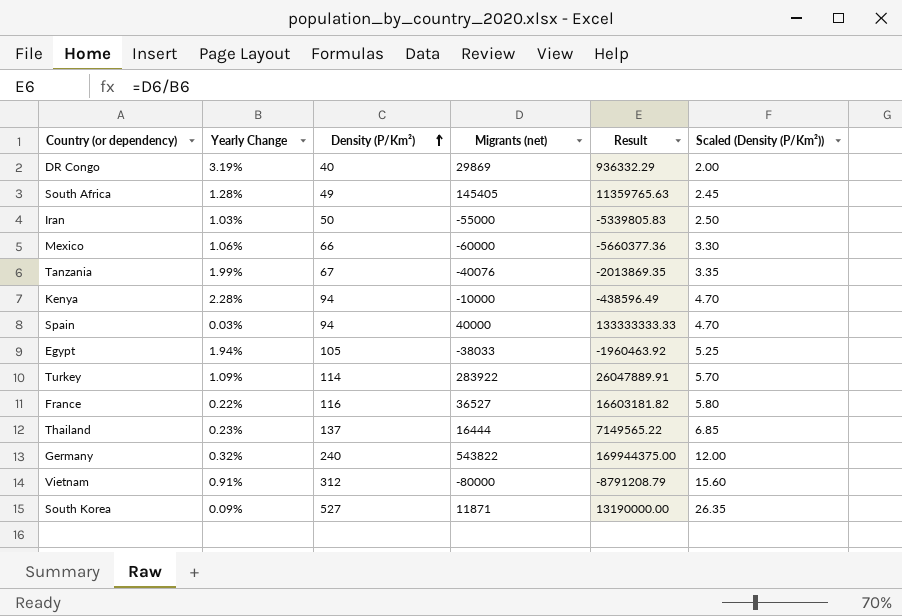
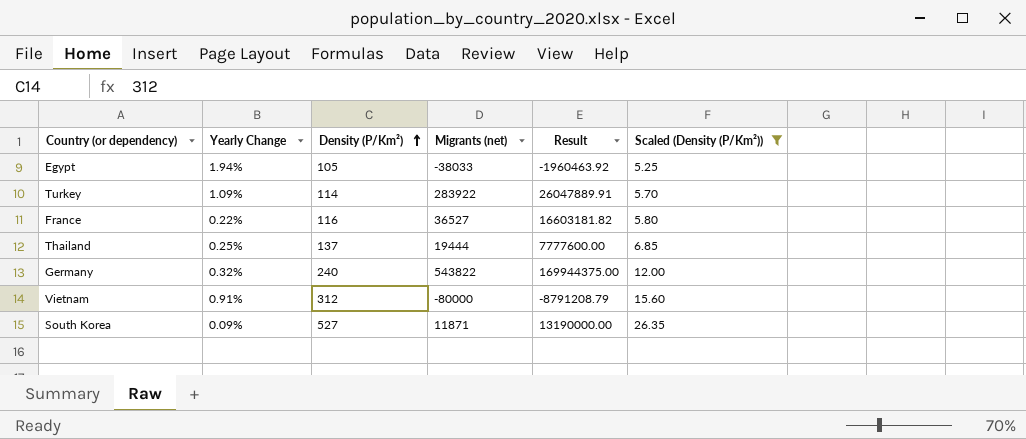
filter: none -> Scaled (Density (P/Km²)) >= 5.25
Thailand | Yearly Change: 0.23% -> 0.25%
Thailand | Migrants (net): 16444 -> 19444
Thailand | Result: 7149565.22 -> 7777600.00

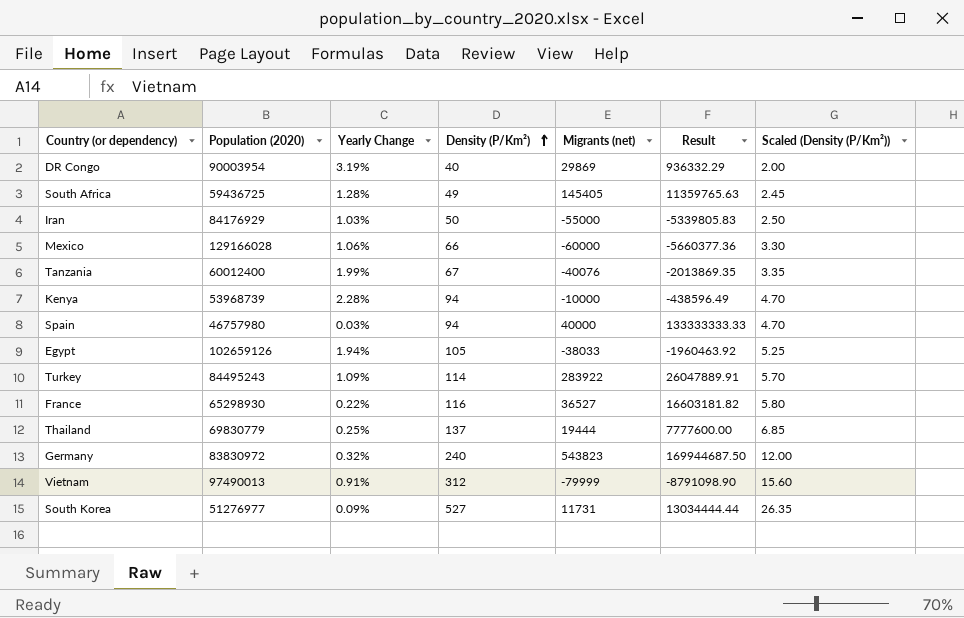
filter: Scaled (Density (P/Km²)) >= 5.25 -> none
column Population (2020) | position: none -> 2
Germany | Migrants (net): 543822 -> 543823
Germany | Result: 169944375.00 -> 169944687.50
Vietnam | Migrants (net): -80000 -> -79999
Vietnam | Result: -8791208.79 -> -8791098.90
South Korea | Migrants (net): 11871 -> 11731
South Korea | Result: 13190000.00 -> 13034444.44

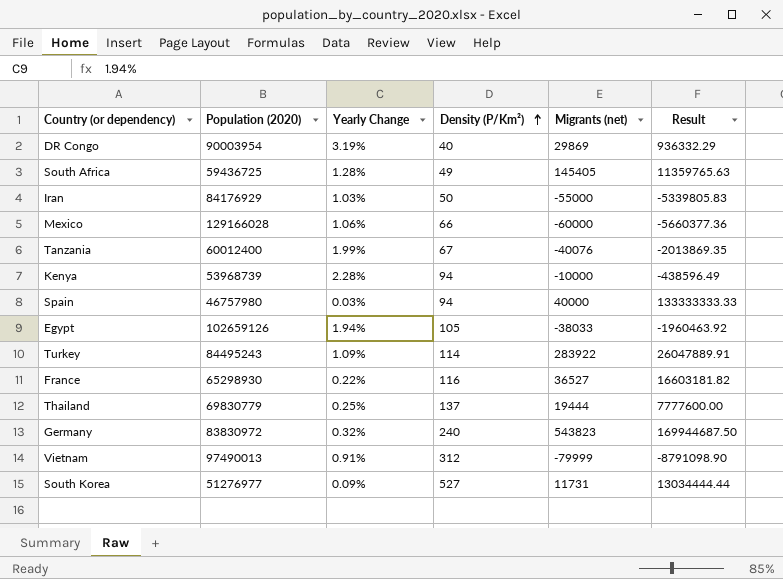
column Scaled (Density (P/Km²)) | formula: [Density (P/Km²)] * 0.05 -> none

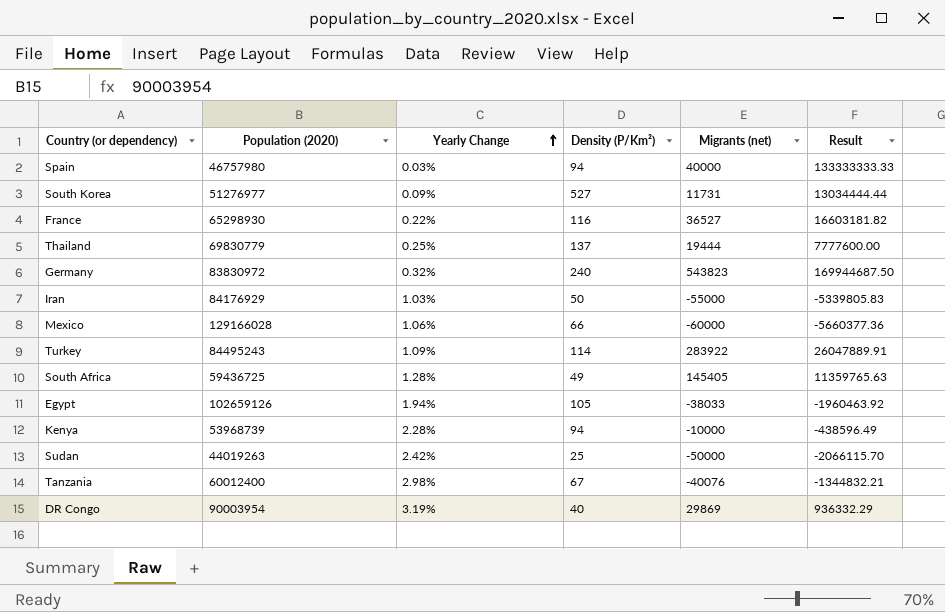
row order: Density (P/Km²) ascending -> Yearly Change ascending
row Vietnam: 97490013 | 0.91% | 312 | -79999 | -8791098.90 -> none
row Sudan: none -> 44019263 | 2.42% | 25 | -50000 | -2066115.70
Tanzania | Yearly Change: 1.99% -> 2.98%
Tanzania | Result: -2013869.35 -> -1344832.21

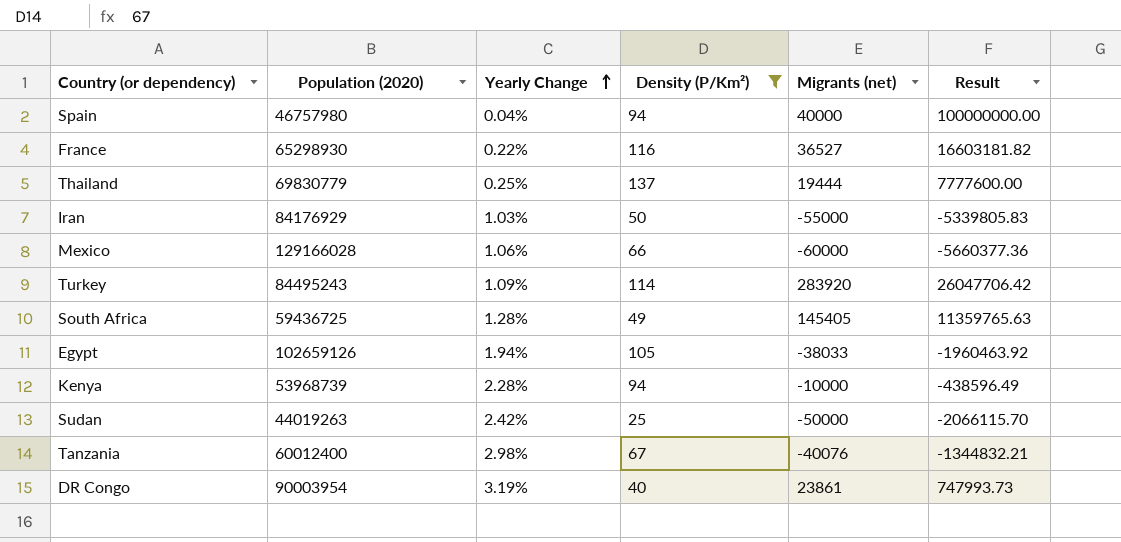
filter: none -> Density (P/Km²) <= 137
Spain | Yearly Change: 0.03% -> 0.04%
Spain | Result: 133333333.33 -> 100000000.00
Turkey | Migrants (net): 283922 -> 283920
Turkey | Result: 26047889.91 -> 26047706.42
DR Congo | Migrants (net): 29869 -> 23861
DR Congo | Result: 936332.29 -> 747993.73

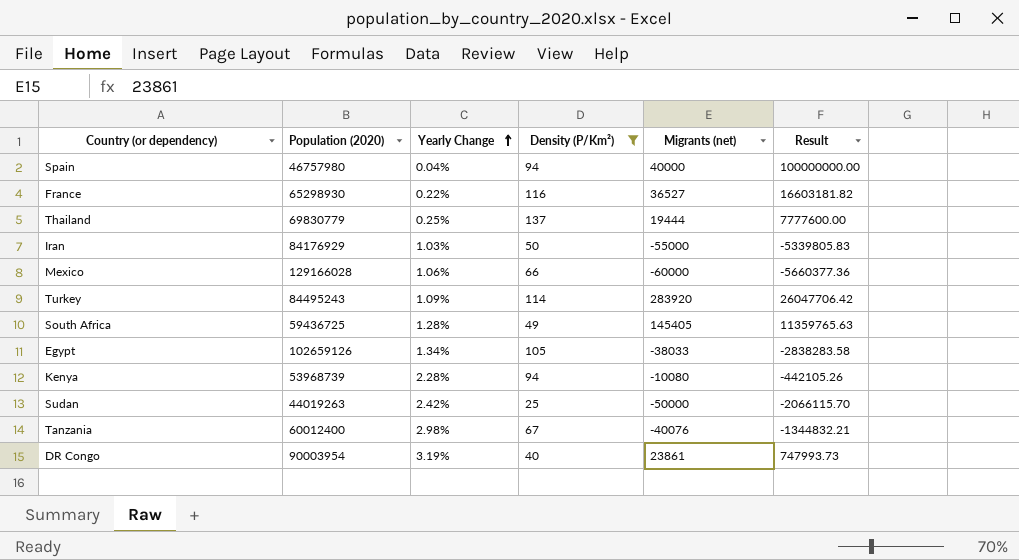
Egypt | Yearly Change: 1.94% -> 1.34%
Egypt | Result: -1960463.92 -> -2838283.58
Kenya | Migrants (net): -10000 -> -10080
Kenya | Result: -438596.49 -> -442105.26

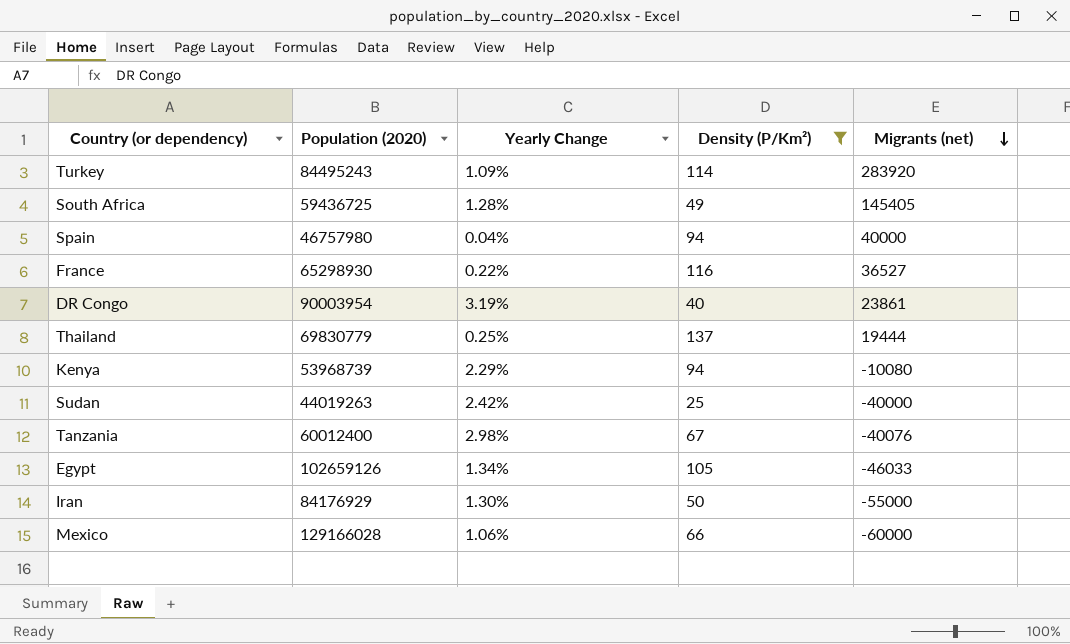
row order: Yearly Change ascending -> Migrants (net) descending
column Result | formula: [Migrants (net)] / [Yearly Change] -> none
Kenya | Yearly Change: 2.28% -> 2.29%
Sudan | Migrants (net): -50000 -> -40000
Egypt | Migrants (net): -38033 -> -46033
Iran | Yearly Change: 1.03% -> 1.30%

